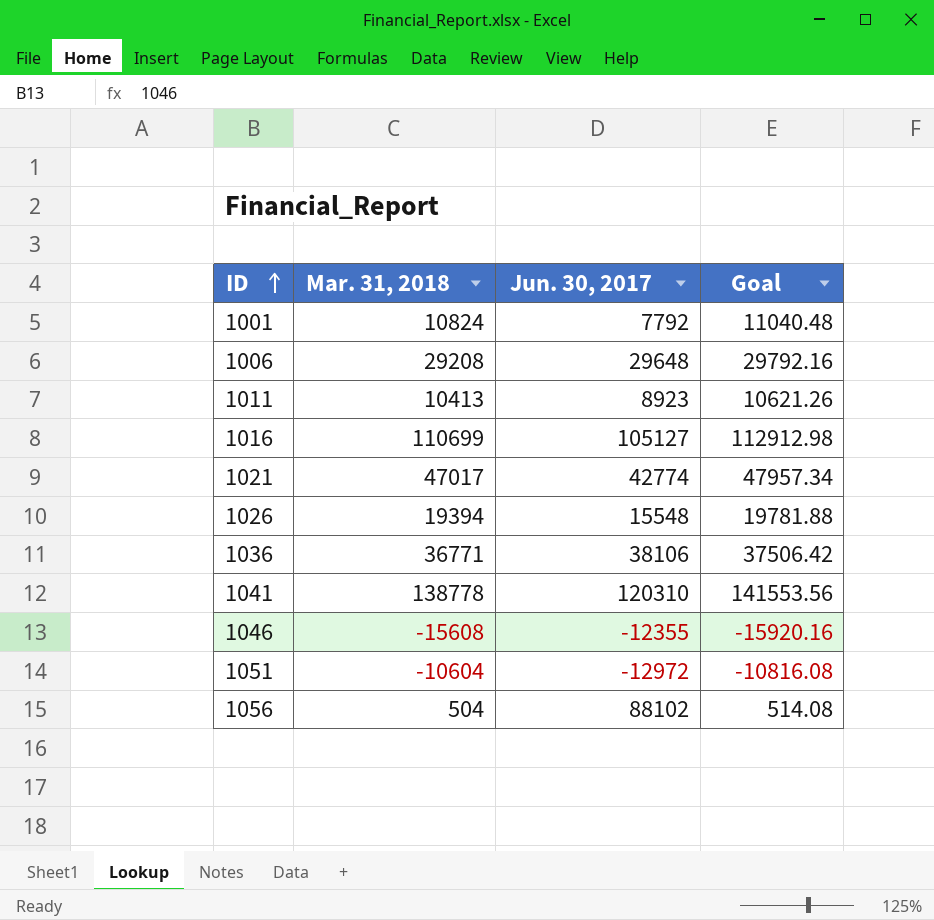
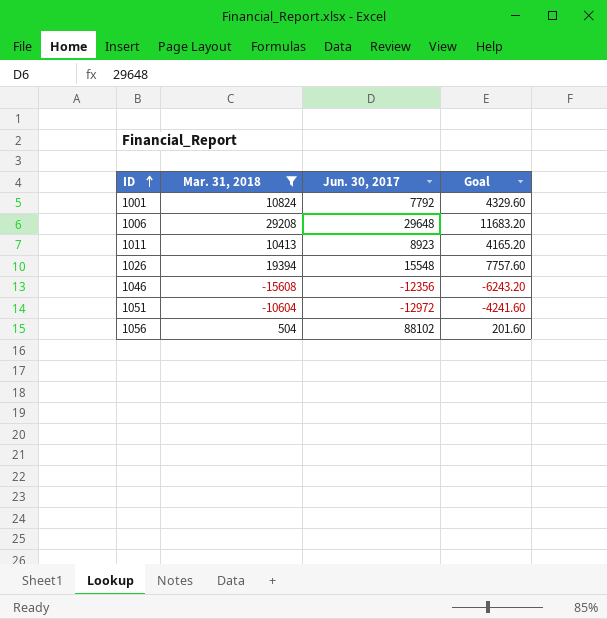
filter: none -> Mar. 31, 2018 <= 29208
column Goal | formula: [Mar. 31, 2018] * 1.02 -> [Mar. 31, 2018] * 0.4
1046 | Jun. 30, 2017: -12355 -> -12356

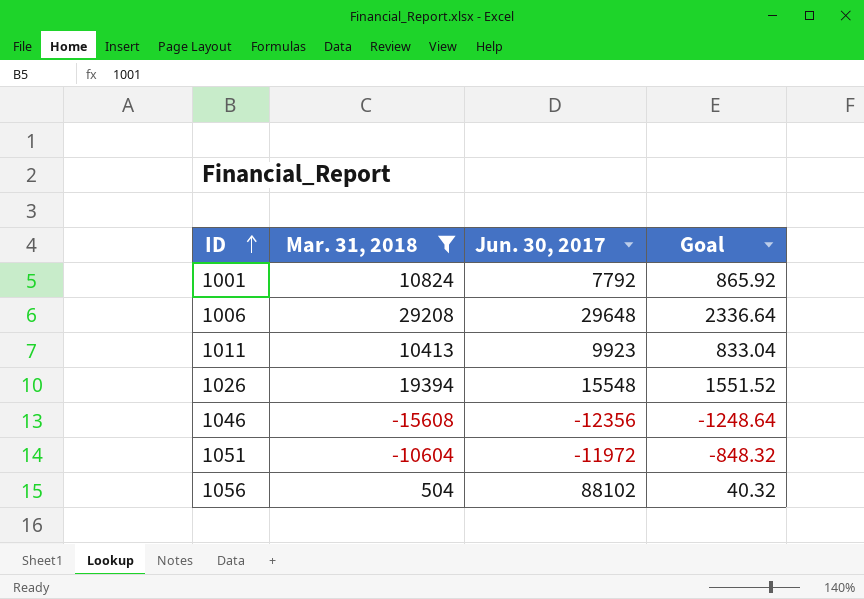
column Goal | formula: [Mar. 31, 2018] * 0.4 -> [Mar. 31, 2018] * 0.08
1011 | Jun. 30, 2017: 8923 -> 9923
1051 | Jun. 30, 2017: -12972 -> -11972

